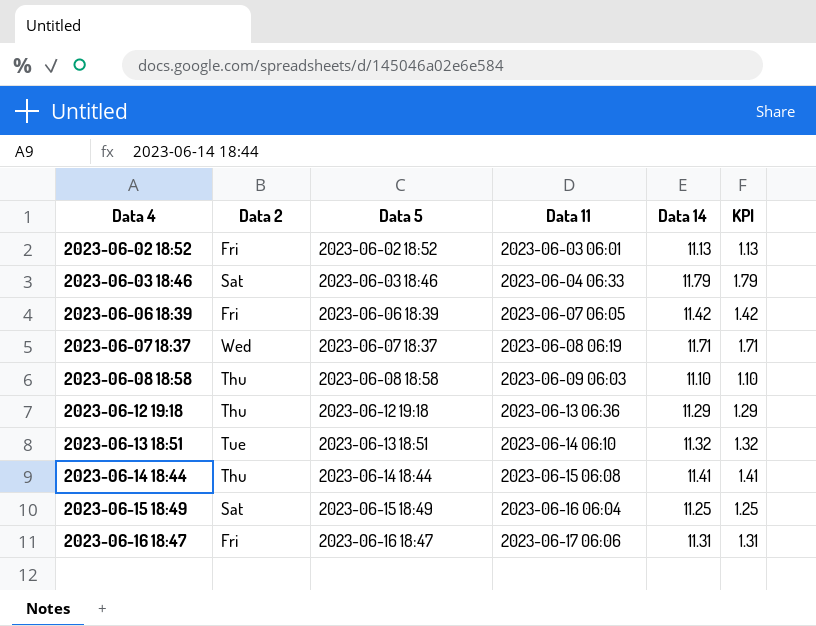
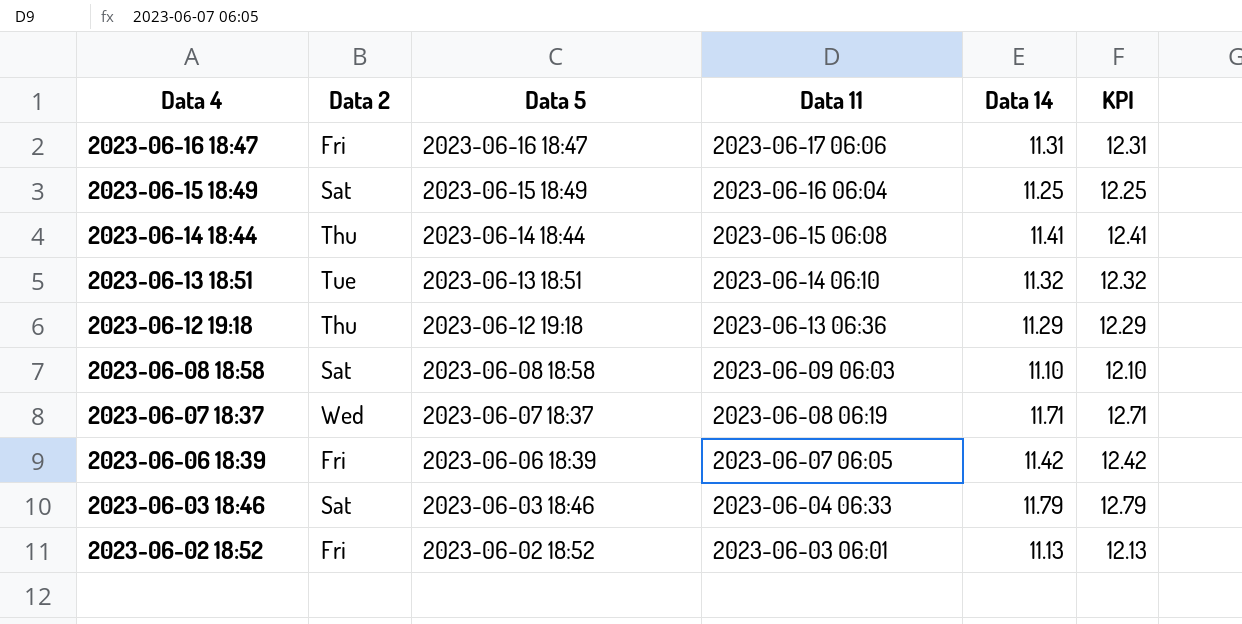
row order: Data 4 ascending -> Data 4 descending
column KPI | formula: [Data 14] - 10 -> [Data 14] + 1
2023-06-08 18:58 | Data 2: Thu -> Sat

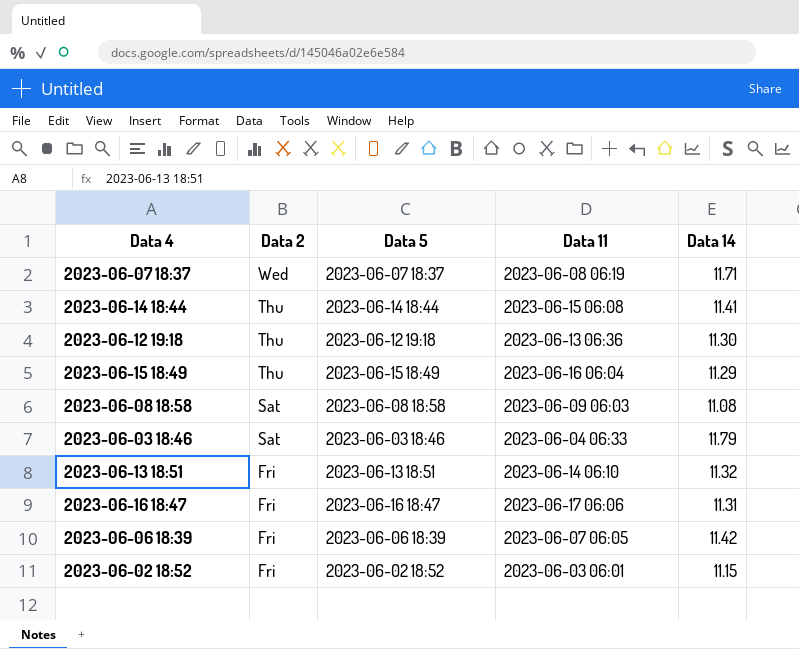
row order: Data 4 descending -> Data 2 descending
column KPI | formula: [Data 14] + 1 -> none
2023-06-12 19:18 | Data 14: 11.29 -> 11.30
2023-06-15 18:49 | Data 2: Sat -> Thu
2023-06-15 18:49 | Data 14: 11.25 -> 11.29
2023-06-08 18:58 | Data 14: 11.10 -> 11.08
2023-06-13 18:51 | Data 2: Tue -> Fri
2023-06-02 18:52 | Data 14: 11.13 -> 11.15

